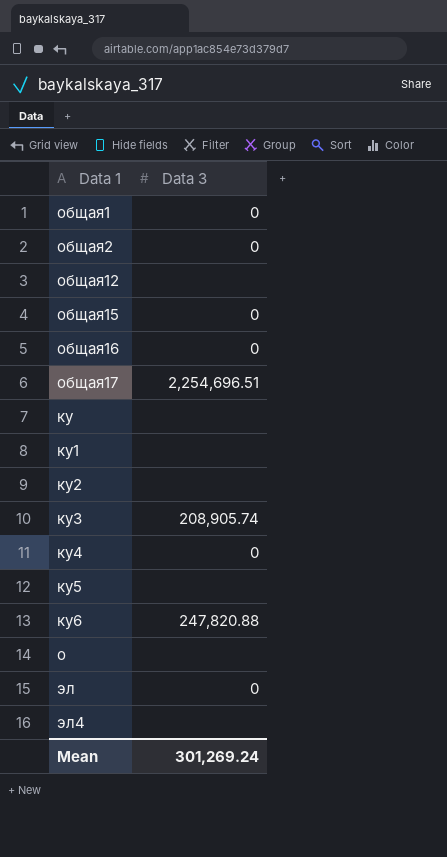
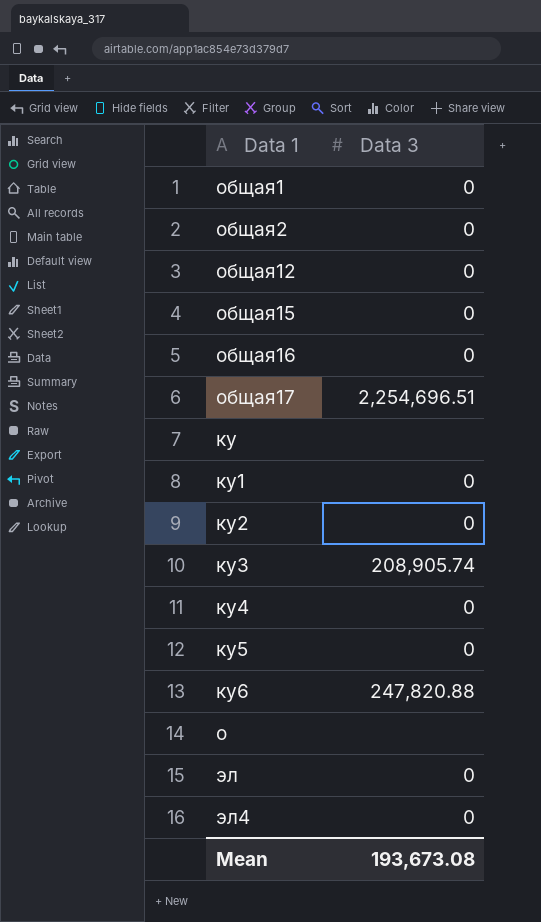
общая12 | Data 3: none -> 0
ку1 | Data 3: none -> 0
ку2 | Data 3: none -> 0
ку5 | Data 3: none -> 0
эл4 | Data 3: none -> 0
Mean | Data 3: 301,269.24 -> 193,673.08

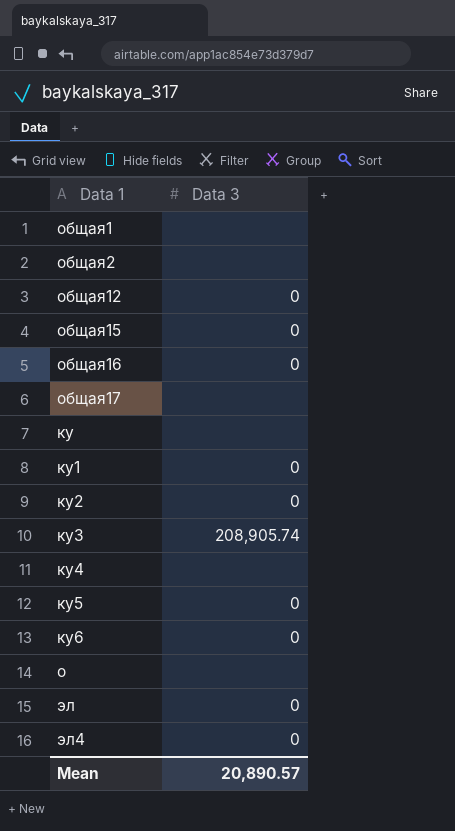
общая1 | Data 3: 0 -> none
общая2 | Data 3: 0 -> none
общая17 | Data 3: 2,254,696.51 -> none
ку4 | Data 3: 0 -> none
ку6 | Data 3: 247,820.88 -> 0
Mean | Data 3: 193,673.08 -> 20,890.57

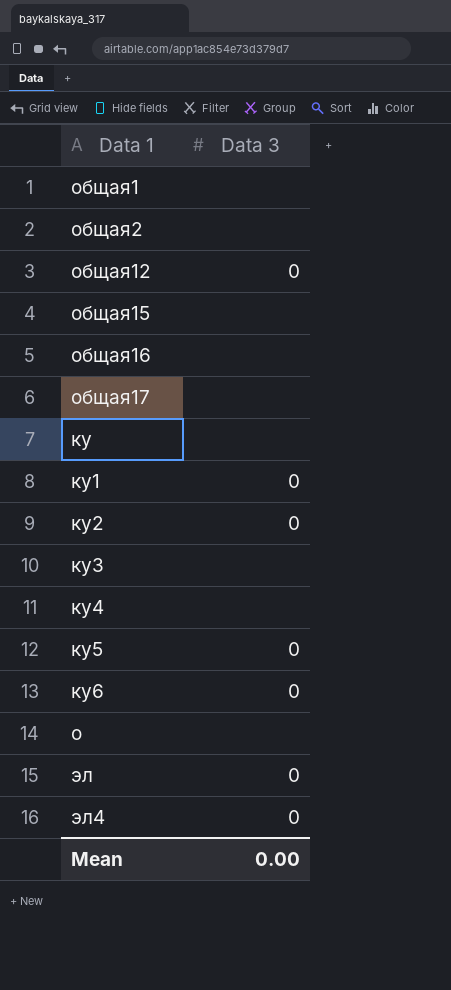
общая15 | Data 3: 0 -> none
общая16 | Data 3: 0 -> none
ку3 | Data 3: 208,905.74 -> none
Mean | Data 3: 20,890.57 -> 0.00

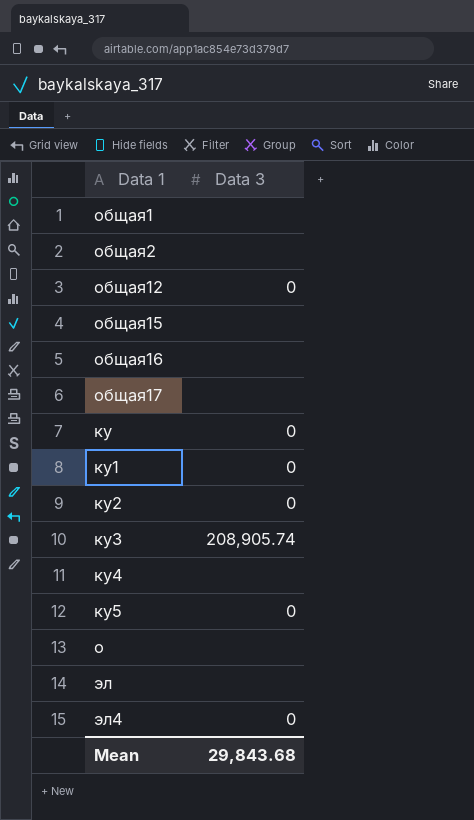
row ку6: 0 -> none
ку | Data 3: none -> 0
ку3 | Data 3: none -> 208,905.74
эл | Data 3: 0 -> none
Mean | Data 3: 0.00 -> 29,843.68

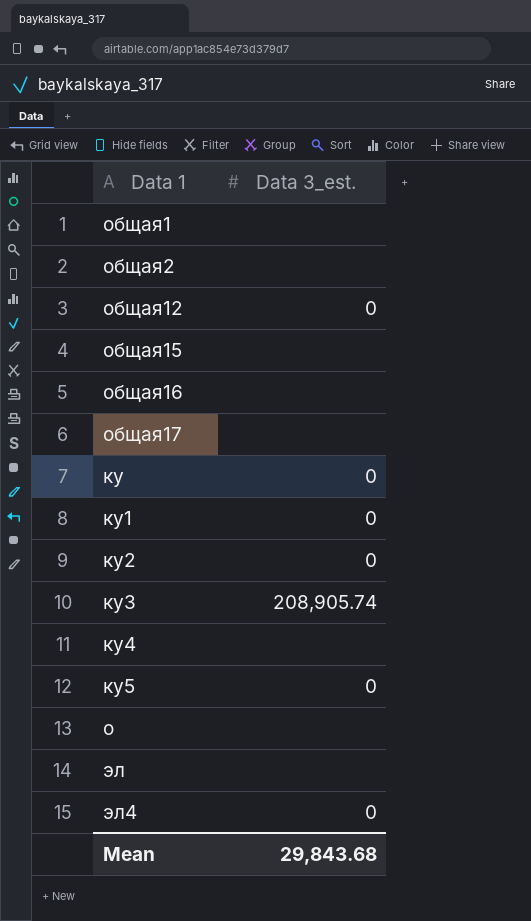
column name: Data 3 -> Data 3_est.

